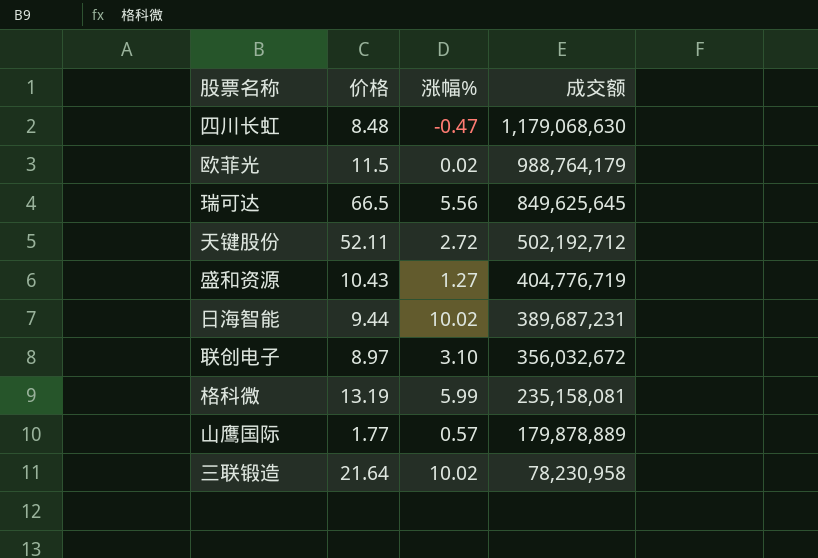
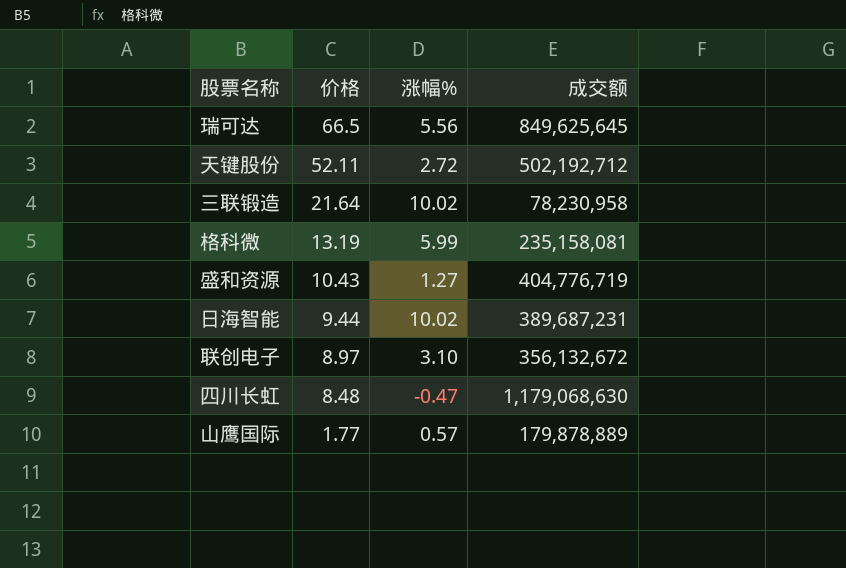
row order: 成交额 descending -> 价格 descending
row 欧菲光: 11.5 | 0.02 | 988,764,179 -> none
联创电子 | 成交额: 356,032,672 -> 356,132,672

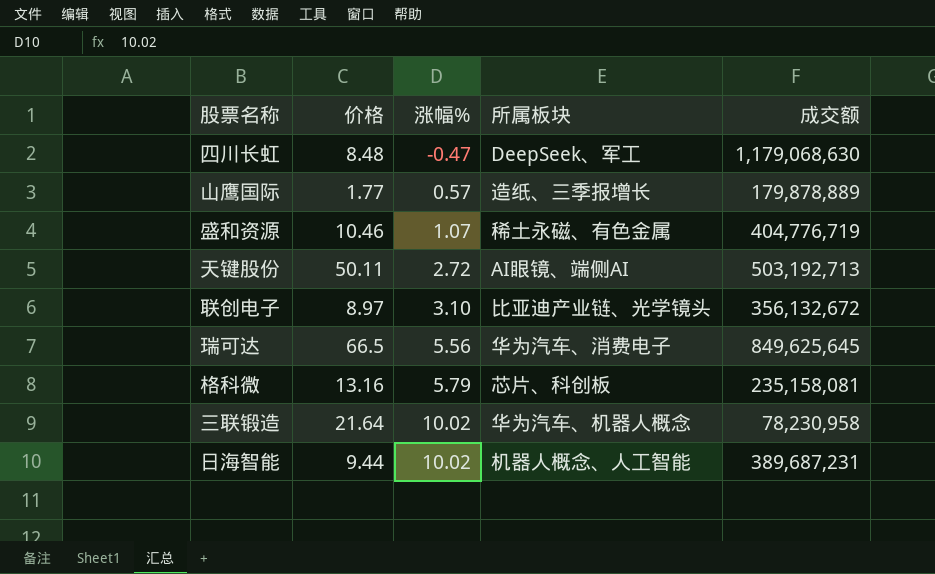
row order: 价格 descending -> 涨幅% ascending
column 所属板块 | position: none -> 4
盛和资源 | 价格: 10.43 -> 10.46
盛和资源 | 涨幅%: 1.27 -> 1.07
天键股份 | 价格: 52.11 -> 50.11
天键股份 | 成交额: 502,192,712 -> 503,192,713
格科微 | 价格: 13.19 -> 13.16
格科微 | 涨幅%: 5.99 -> 5.79

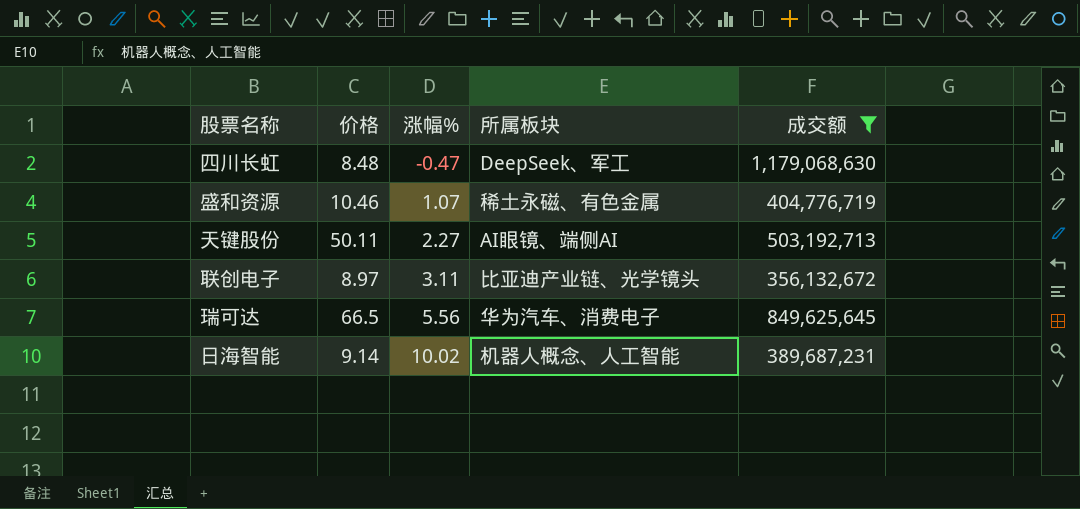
filter: none -> 成交额 >= 356,132,672
天键股份 | 涨幅%: 2.72 -> 2.27
联创电子 | 涨幅%: 3.10 -> 3.11
日海智能 | 价格: 9.44 -> 9.14

